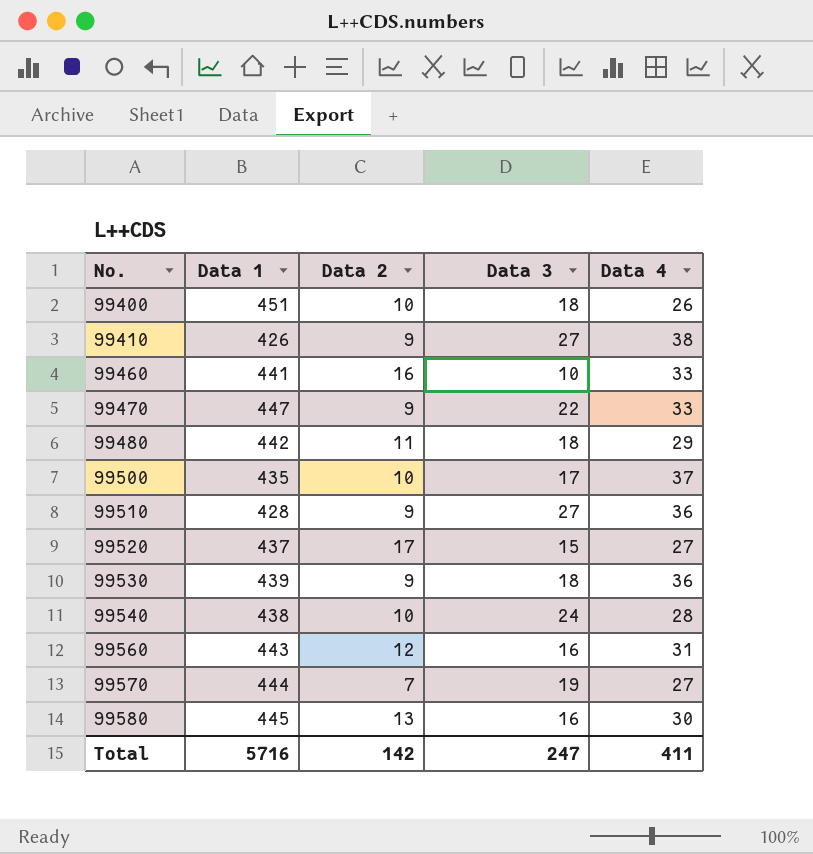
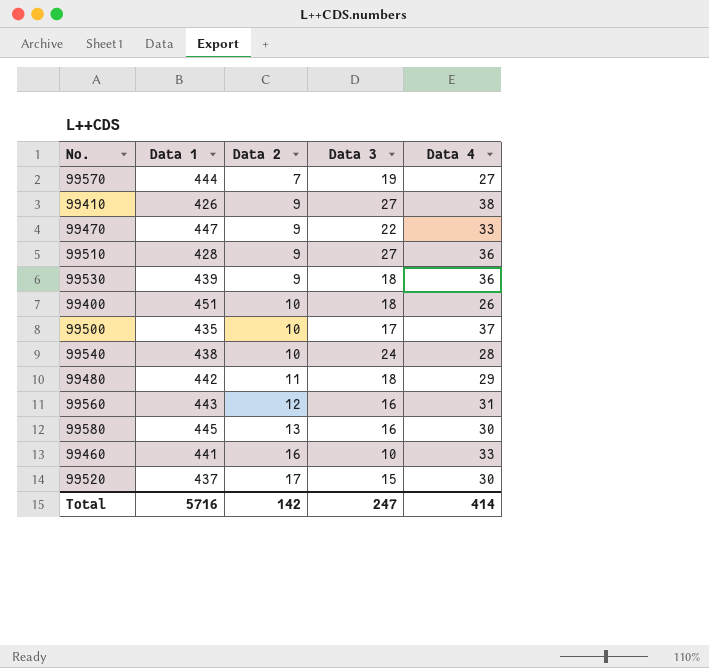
row order: No. ascending -> Data 2 ascending
99520 | Data 4: 27 -> 30
Total | Data 4: 411 -> 414

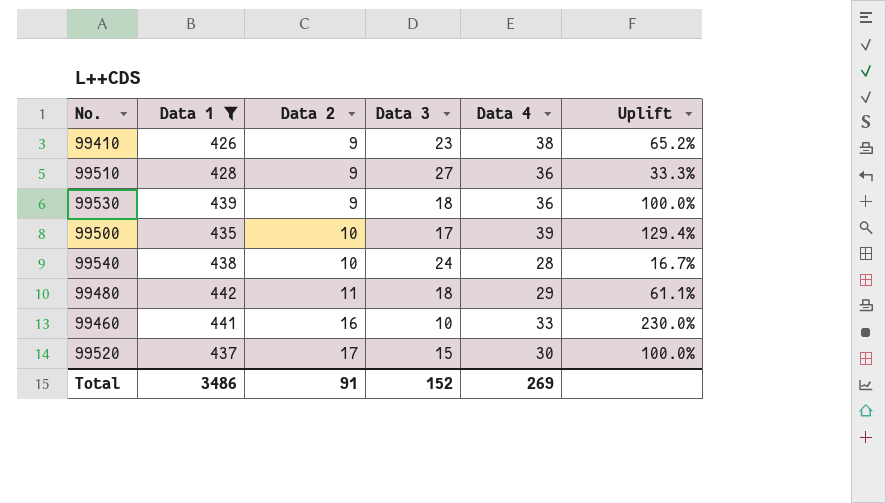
filter: none -> Data 1 <= 442
column Uplift | formula: none -> ([Data 4] - [Data 3]) / [Data 3]
99410 | Data 3: 27 -> 23
99500 | Data 4: 37 -> 39
Total | Data 1: 5716 -> 3486
Total | Data 2: 142 -> 91
Total | Data 3: 247 -> 152
Total | Data 4: 414 -> 269

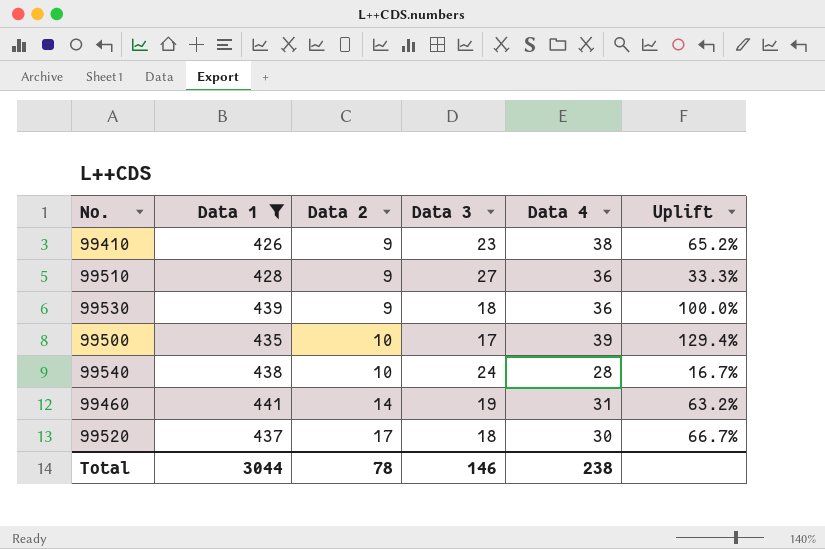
row 99480: 442 | 11 | 18 | 29 | 61.1% -> none
99460 | Data 2: 16 -> 14
99460 | Data 3: 10 -> 19
99460 | Data 4: 33 -> 31
99460 | Uplift: 230.0% -> 63.2%
99520 | Data 3: 15 -> 18
99520 | Uplift: 100.0% -> 66.7%
Total | Data 1: 3486 -> 3044
Total | Data 2: 91 -> 78
Total | Data 3: 152 -> 146
Total | Data 4: 269 -> 238

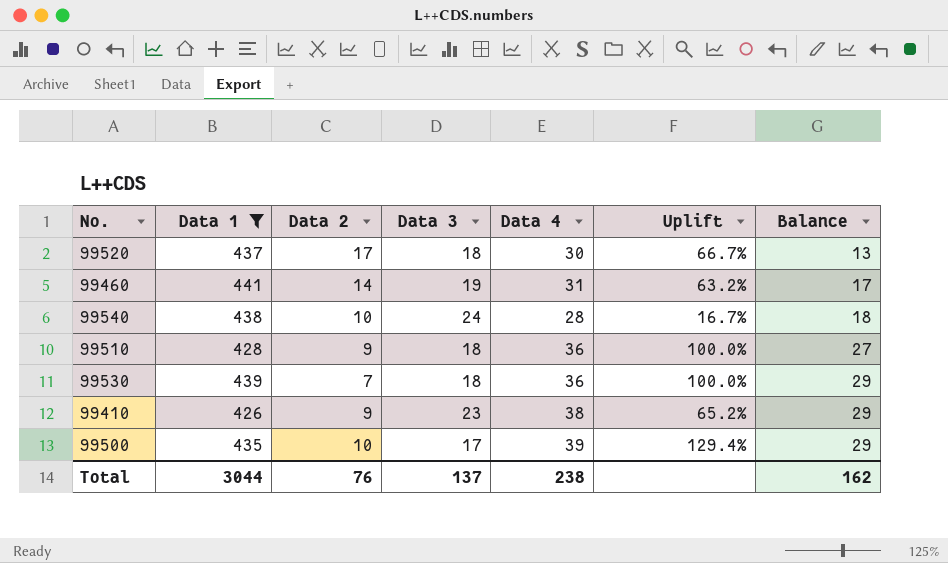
row order: Data 2 ascending -> Balance ascending
column Balance | formula: none -> [Data 4] - [Data 2]
99510 | Data 3: 27 -> 18
99510 | Uplift: 33.3% -> 100.0%
99530 | Data 2: 9 -> 7
Total | Data 2: 78 -> 76
Total | Data 3: 146 -> 137

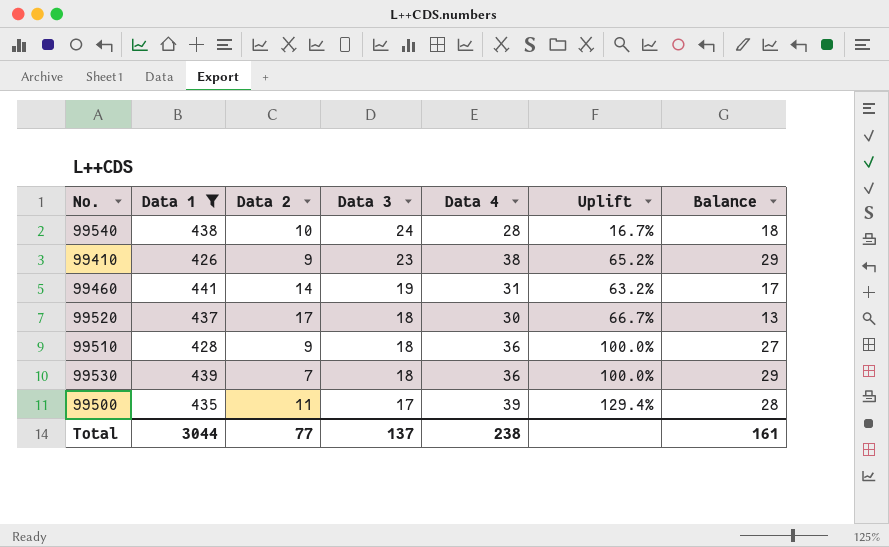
row order: Balance ascending -> Data 3 descending
99500 | Data 2: 10 -> 11
99500 | Balance: 29 -> 28
Total | Data 2: 76 -> 77
Total | Balance: 162 -> 161

